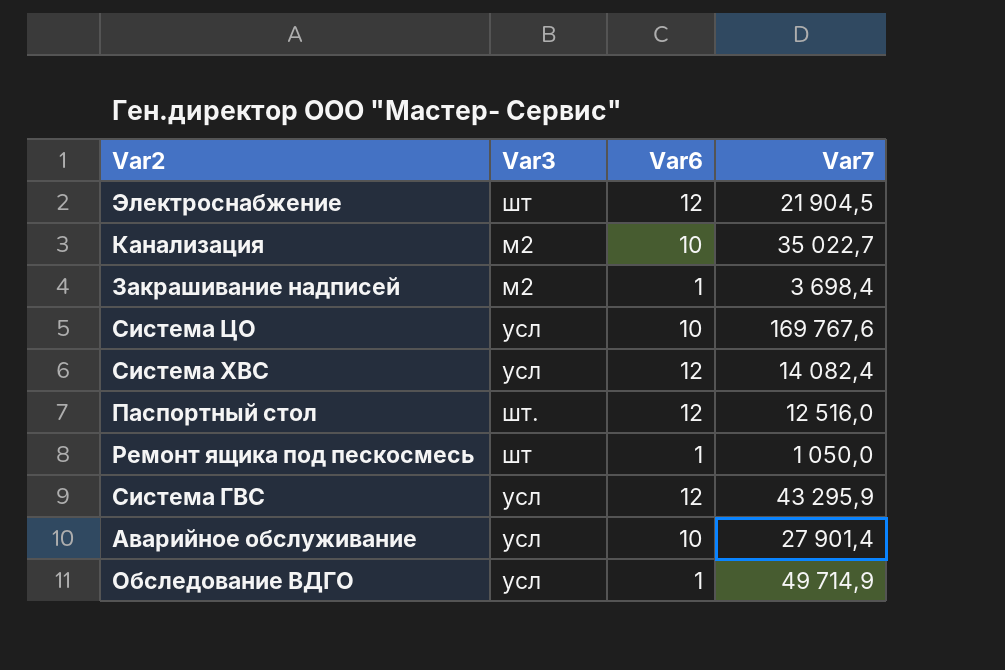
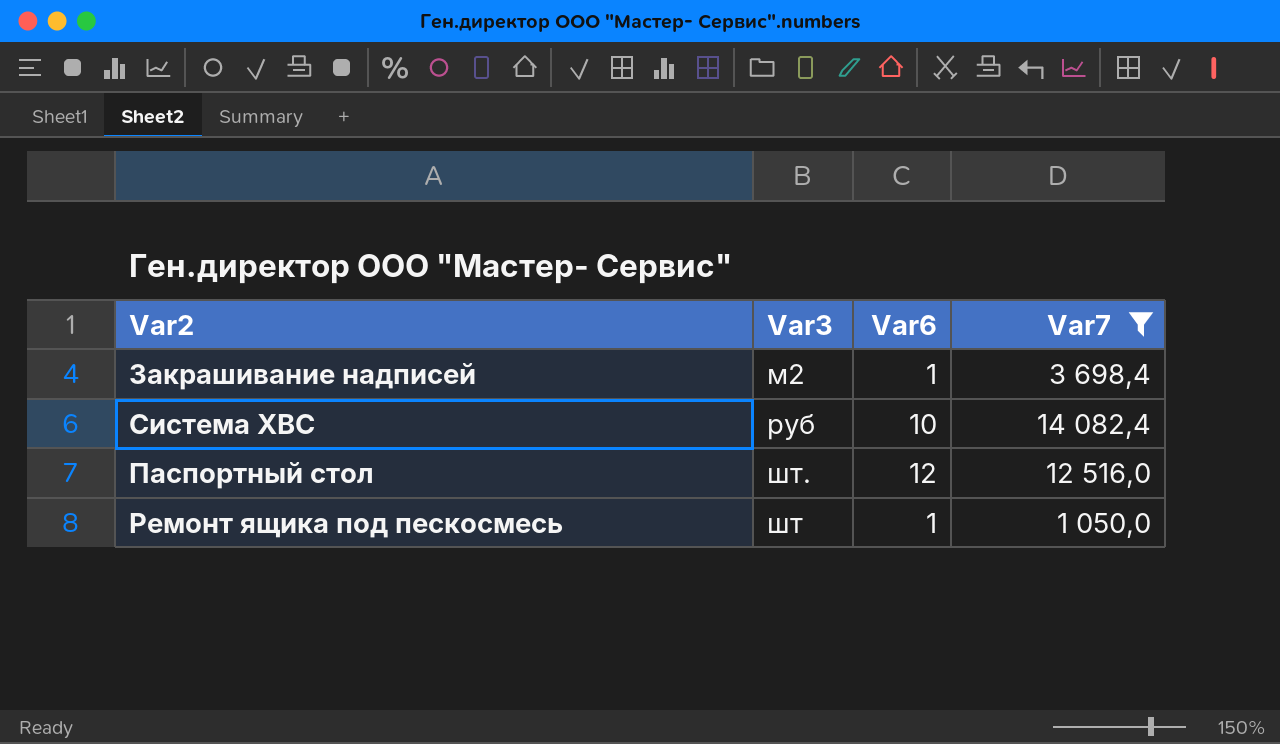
filter: none -> Var7 <= 14 082,4
Система ХВС | Var3: усл -> руб
Система ХВС | Var6: 12 -> 10

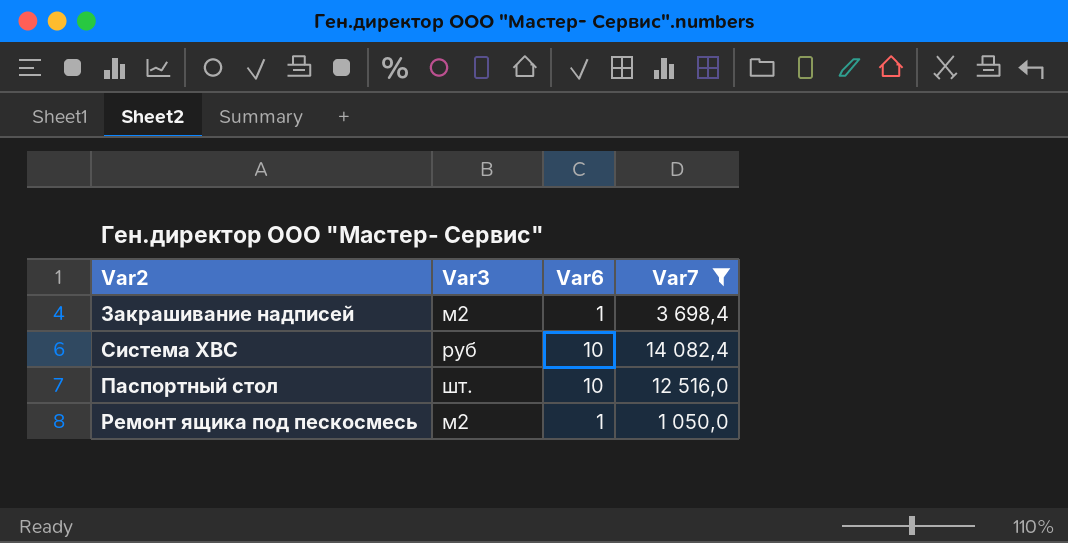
Паспортный стол | Var6: 12 -> 10
Ремонт ящика под пескосмесь | Var3: шт -> м2

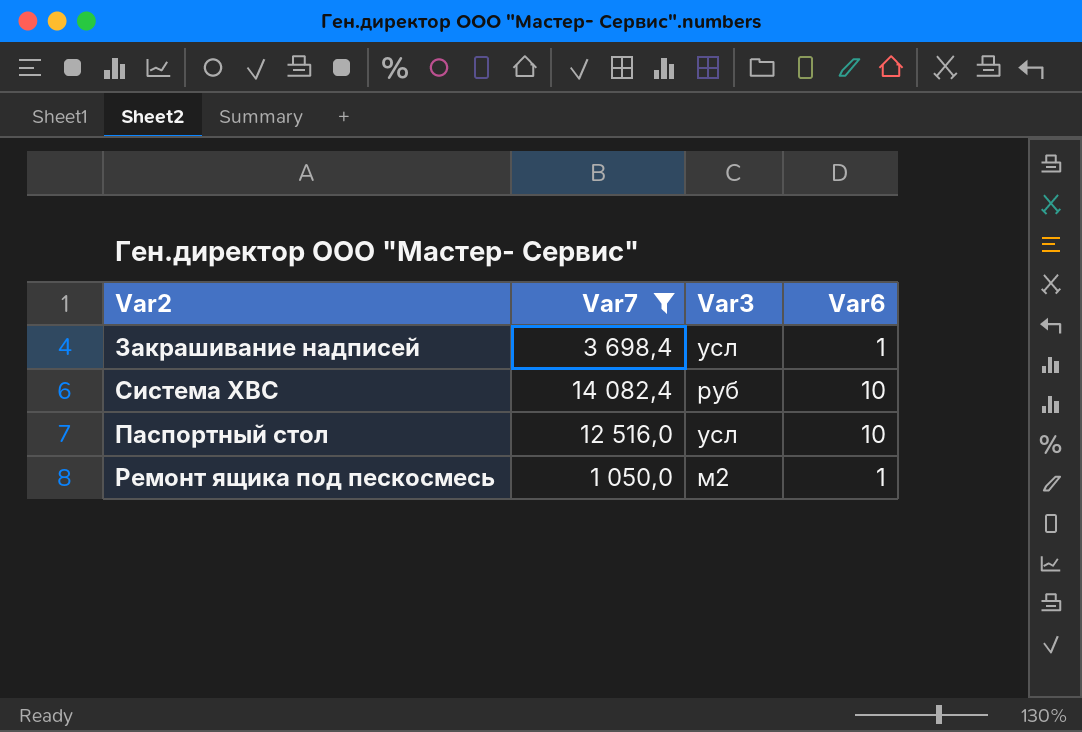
column Var7 | position: 4 -> 2
Закрашивание надписей | Var3: м2 -> усл
Паспортный стол | Var3: шт. -> усл

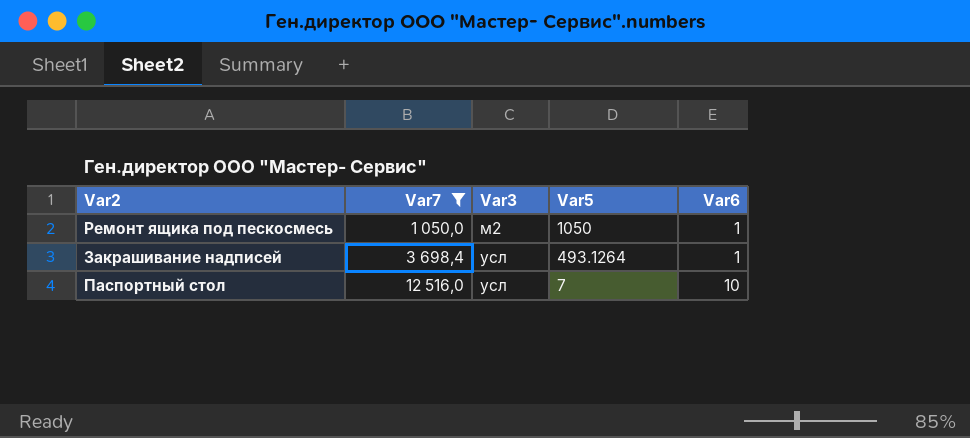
row order: none -> Var7 ascending
column Var5 | position: none -> 4
row Система ХВС: 14 082,4 | руб | 10 -> none

